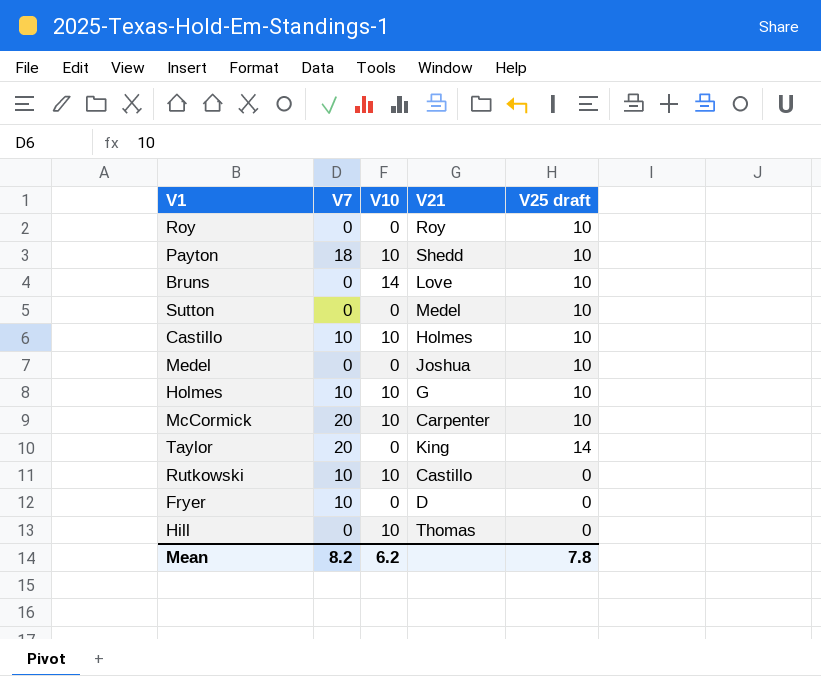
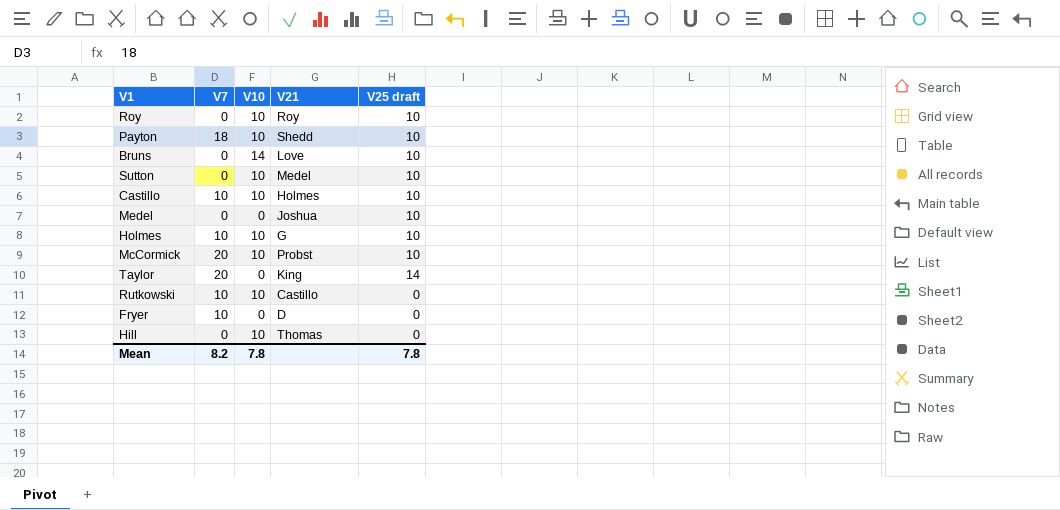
Roy | V10: 0 -> 10
Sutton | V10: 0 -> 10
McCormick | V21: Carpenter -> Probst
Mean | V10: 6.2 -> 7.8

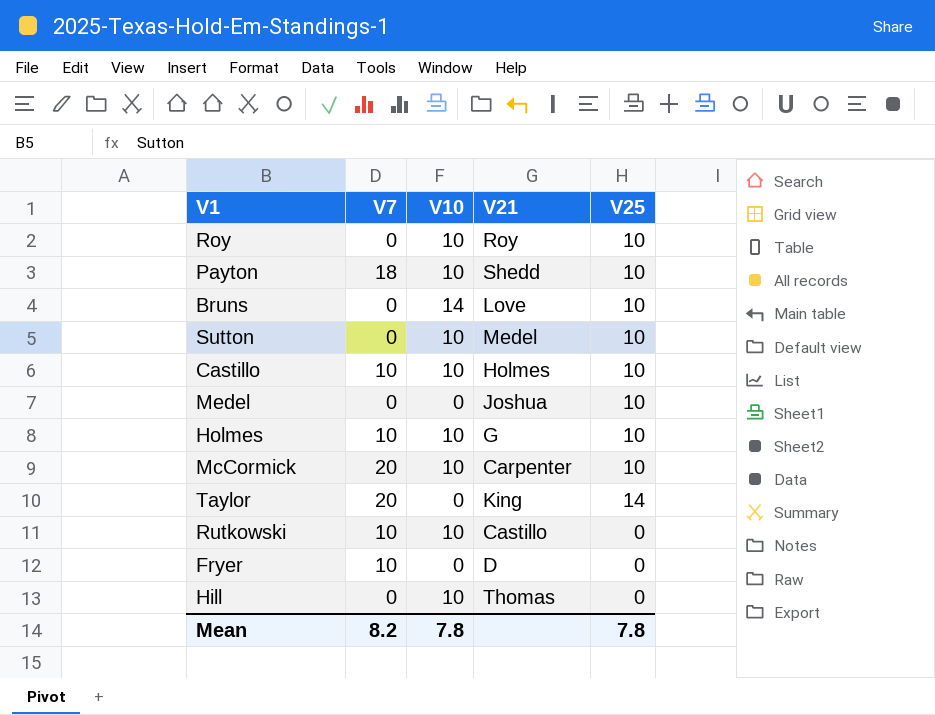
column name: V25 draft -> V25
McCormick | V21: Probst -> Carpenter

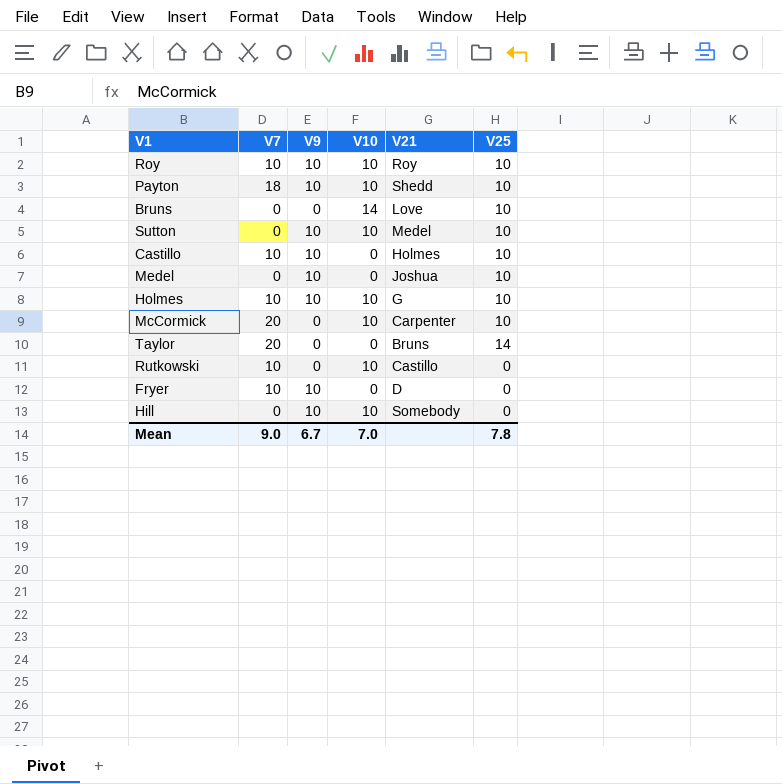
column V9 | position: none -> 3
Roy | V7: 0 -> 10
Castillo | V10: 10 -> 0
Taylor | V21: King -> Bruns
Hill | V21: Thomas -> Somebody
Mean | V7: 8.2 -> 9.0
Mean | V10: 7.8 -> 7.0

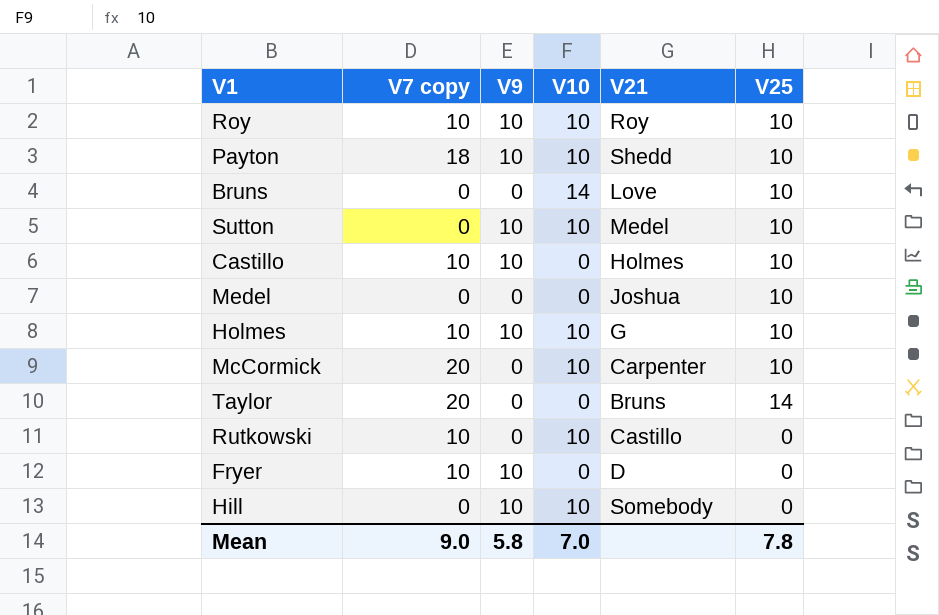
column name: V7 -> V7 copy
Medel | V9: 10 -> 0
Mean | V9: 6.7 -> 5.8

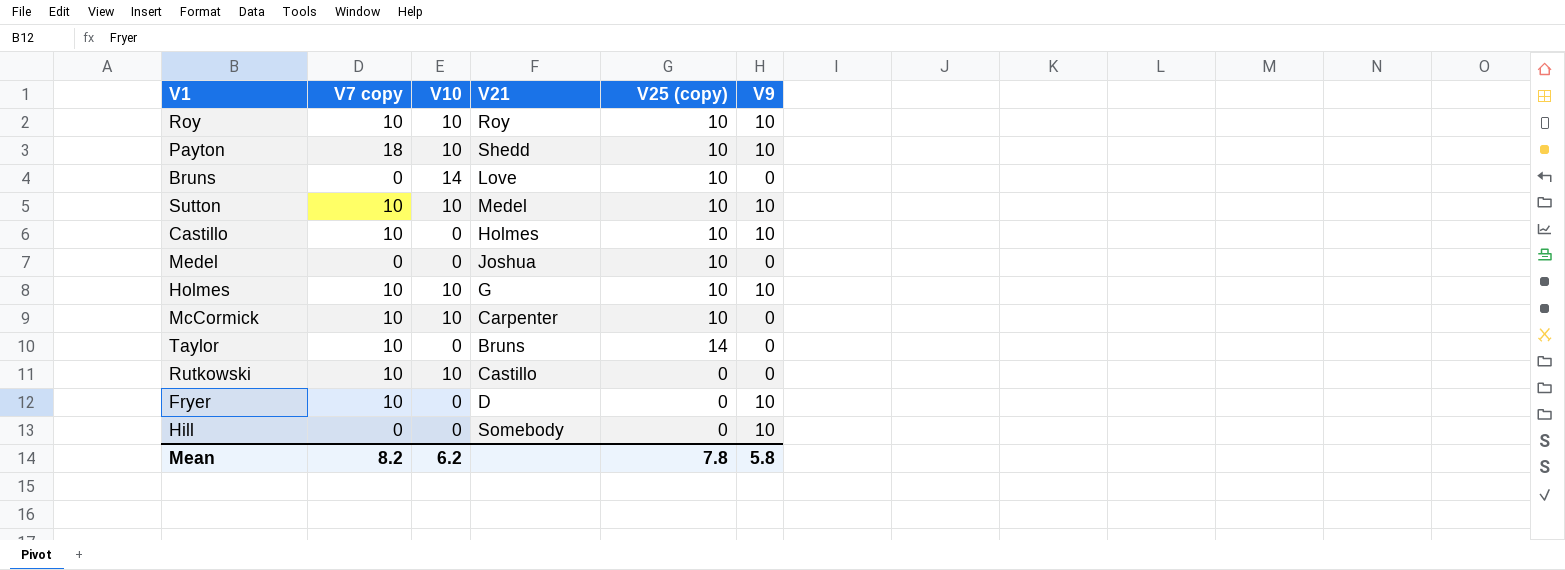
column name: V25 -> V25 (copy)
column V9 | position: 3 -> 6
Sutton | V7 copy: 0 -> 10
McCormick | V7 copy: 20 -> 10
Taylor | V7 copy: 20 -> 10
Hill | V10: 10 -> 0
Mean | V7 copy: 9.0 -> 8.2
Mean | V10: 7.0 -> 6.2

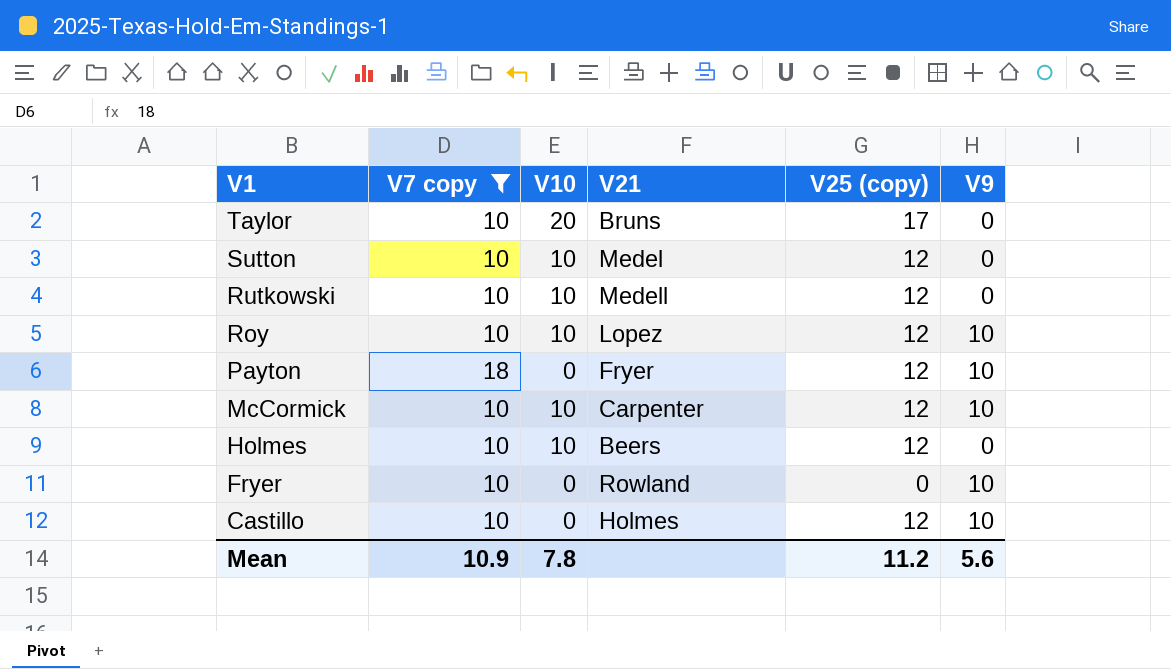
filter: none -> V7 copy != 0
row order: none -> V1 descending
Taylor | V10: 0 -> 20
Taylor | V25 (copy): 14 -> 17
Sutton | V25 (copy): 10 -> 12
Sutton | V9: 10 -> 0
Rutkowski | V21: Castillo -> Medell
Rutkowski | V25 (copy): 0 -> 12
Roy | V21: Roy -> Lopez
Roy | V25 (copy): 10 -> 12
Payton | V10: 10 -> 0
Payton | V21: Shedd -> Fryer
Payton | V25 (copy): 10 -> 12
McCormick | V25 (copy): 10 -> 12
McCormick | V9: 0 -> 10
Holmes | V21: G -> Beers
Holmes | V25 (copy): 10 -> 12
Holmes | V9: 10 -> 0
Fryer | V21: D -> Rowland
Castillo | V25 (copy): 10 -> 12
Mean | V7 copy: 8.2 -> 10.9
Mean | V10: 6.2 -> 7.8
Mean | V25 (copy): 7.8 -> 11.2
Mean | V9: 5.8 -> 5.6

